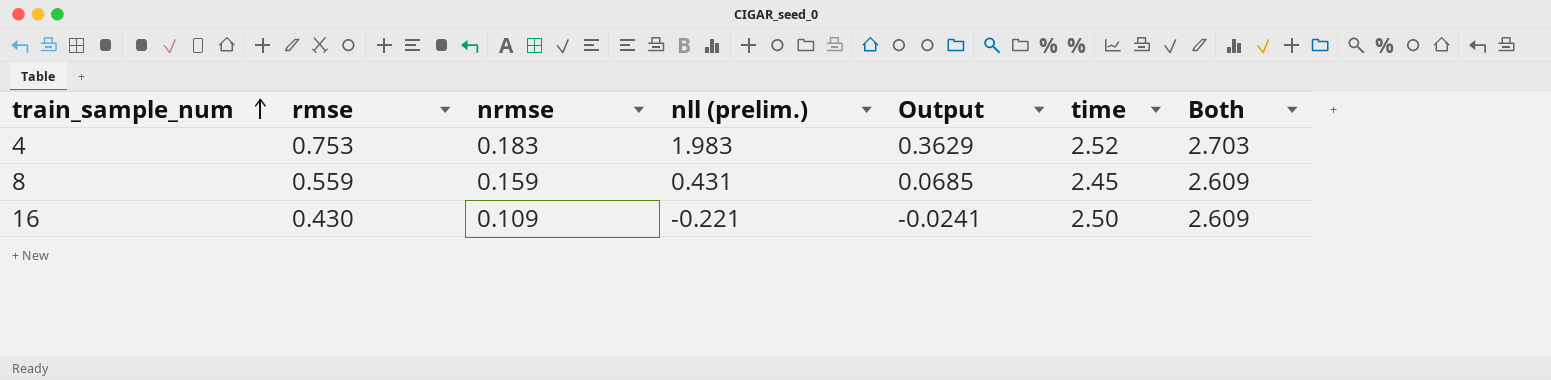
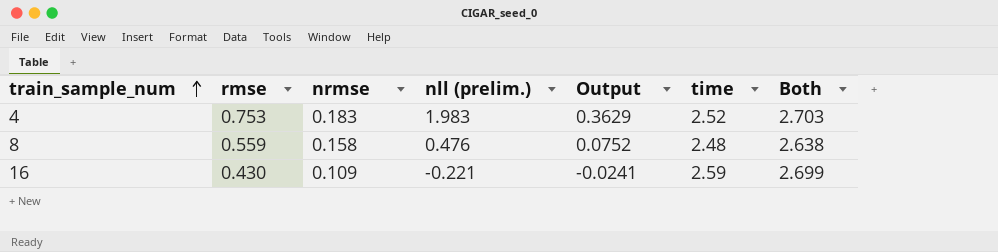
8 | nrmse: 0.159 -> 0.158
8 | nll (prelim.): 0.431 -> 0.476
8 | Output: 0.0685 -> 0.0752
8 | time: 2.45 -> 2.48
8 | Both: 2.609 -> 2.638
16 | time: 2.50 -> 2.59
16 | Both: 2.609 -> 2.699

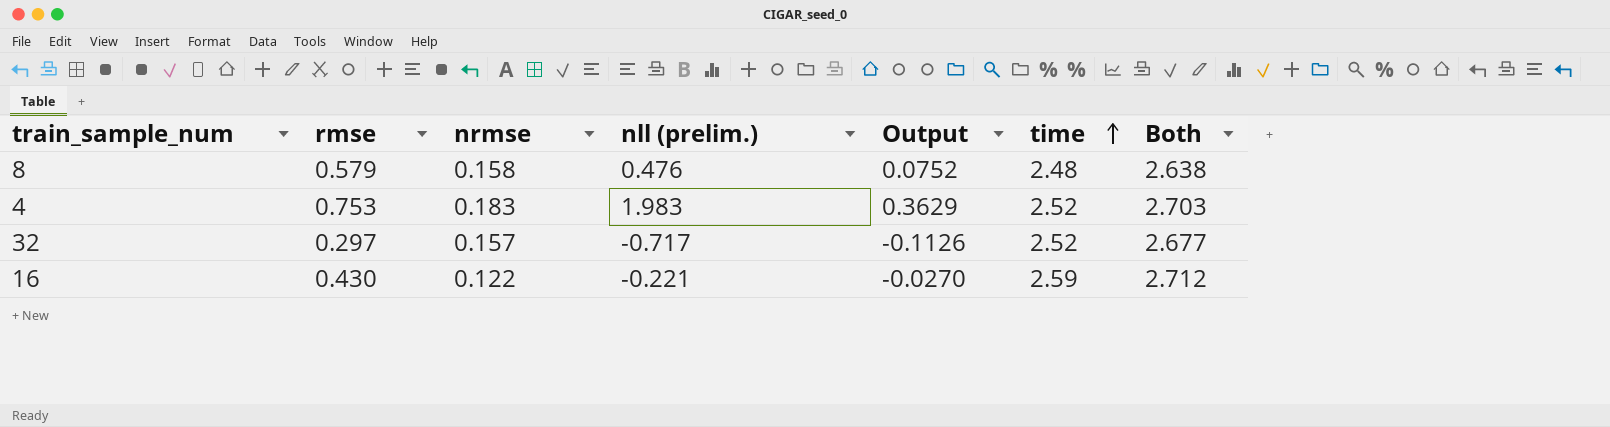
row order: train_sample_num ascending -> time ascending
8 | rmse: 0.559 -> 0.579
row 32: none -> 0.297 | 0.157 | -0.717 | -0.1126 | 2.52 | 2.677
16 | nrmse: 0.109 -> 0.122
16 | Output: -0.0241 -> -0.0270
16 | Both: 2.699 -> 2.712

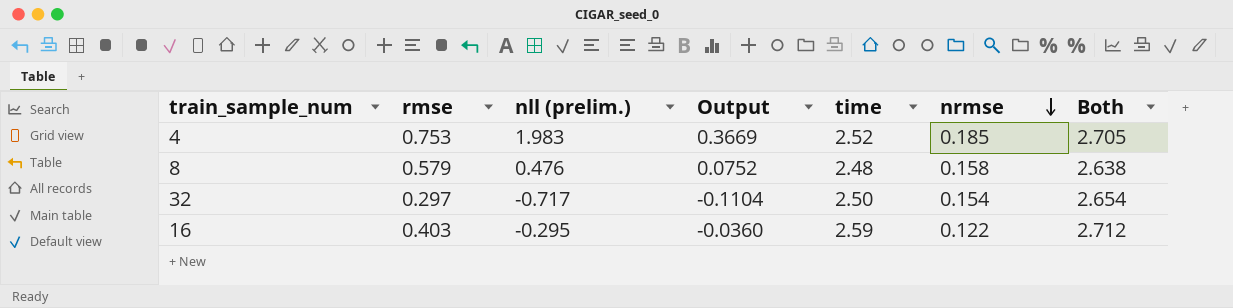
row order: time ascending -> nrmse descending
column nrmse | position: 3 -> 6
4 | Output: 0.3629 -> 0.3669
4 | nrmse: 0.183 -> 0.185
4 | Both: 2.703 -> 2.705
32 | Output: -0.1126 -> -0.1104
32 | time: 2.52 -> 2.50
32 | nrmse: 0.157 -> 0.154
32 | Both: 2.677 -> 2.654
16 | rmse: 0.430 -> 0.403
16 | nll (prelim.): -0.221 -> -0.295
16 | Output: -0.0270 -> -0.0360

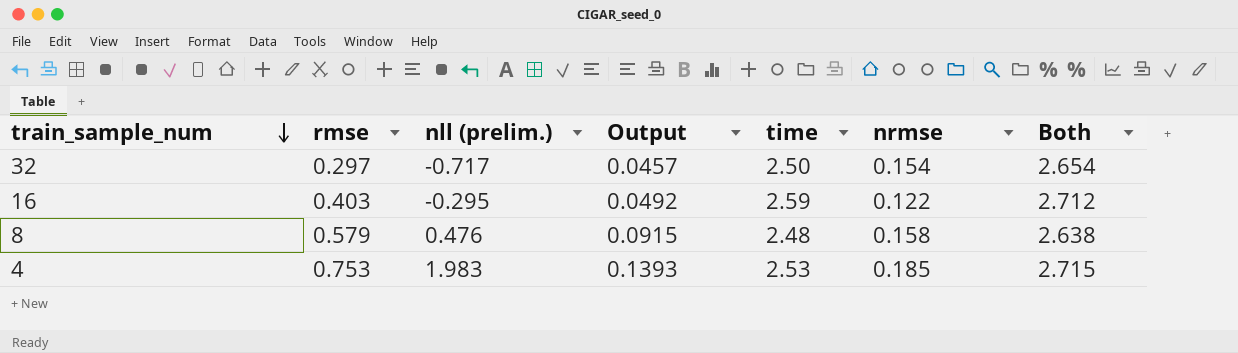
row order: nrmse descending -> train_sample_num descending
column Output | formula: [nll (prelim.)] * [nrmse] -> [rmse] * [nrmse]
4 | time: 2.52 -> 2.53
4 | Both: 2.705 -> 2.715

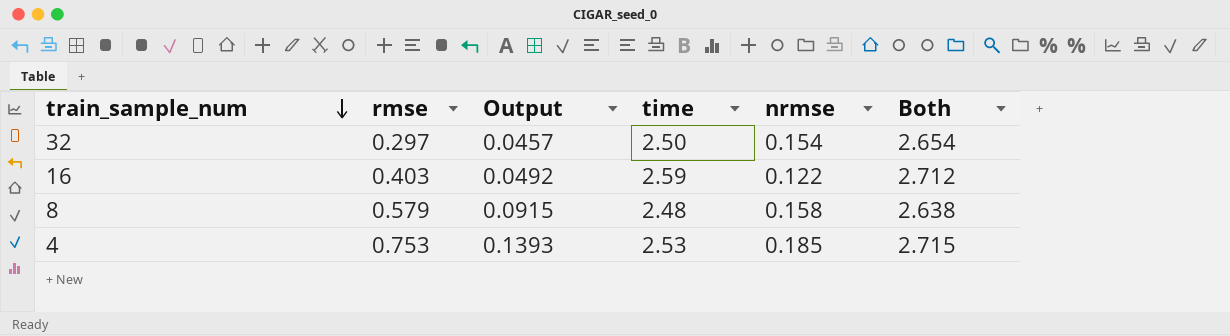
column nll (prelim.) | position: 3 -> none

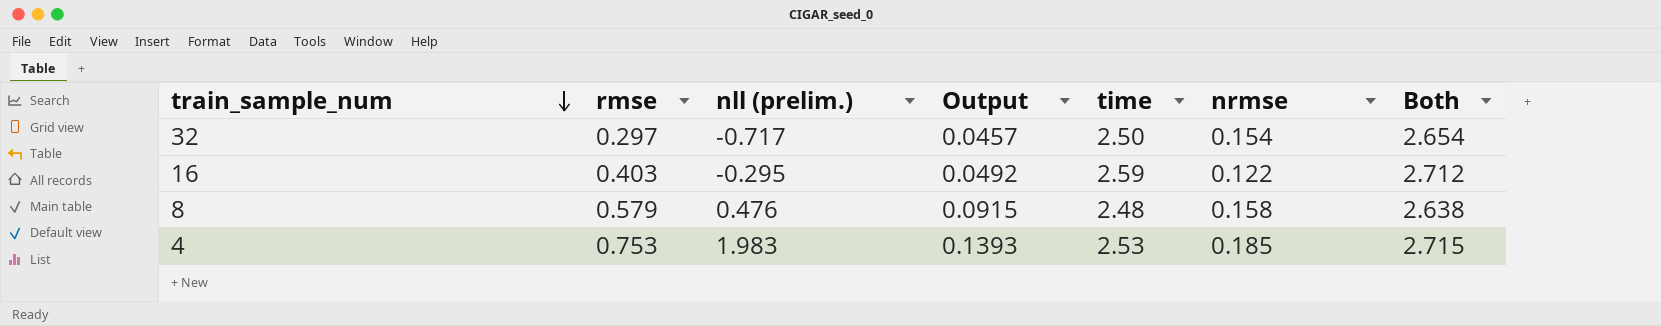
column nll (prelim.) | position: none -> 3

